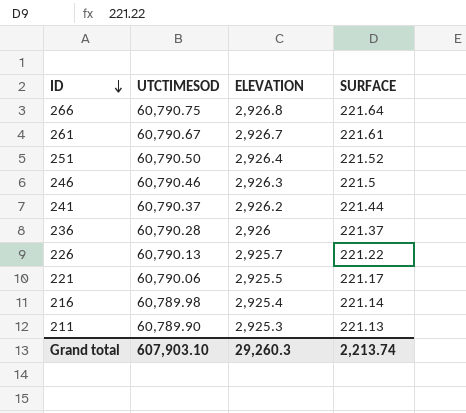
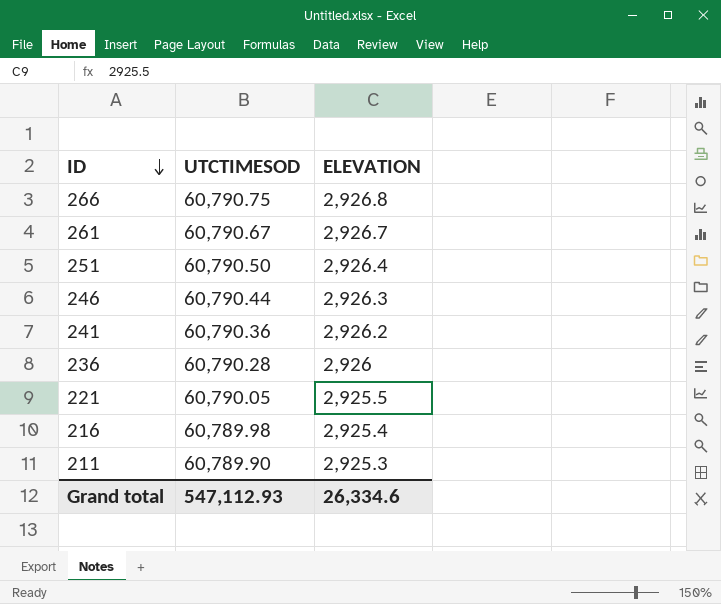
column SURFACE | position: 4 -> none
row 226: 60,790.13 | 2,925.7 | 221.22 -> none
246 | UTCTIMESOD: 60,790.46 -> 60,790.44
241 | UTCTIMESOD: 60,790.37 -> 60,790.36
221 | UTCTIMESOD: 60,790.06 -> 60,790.05
Grand total | UTCTIMESOD: 607,903.10 -> 547,112.93
Grand total | ELEVATION: 29,260.3 -> 26,334.6

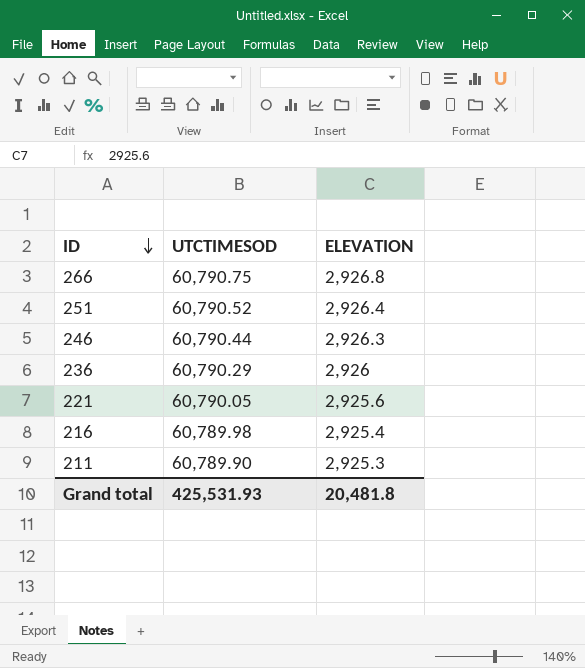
row 261: 60,790.67 | 2,926.7 -> none
row 241: 60,790.36 | 2,926.2 -> none
251 | UTCTIMESOD: 60,790.50 -> 60,790.52
236 | UTCTIMESOD: 60,790.28 -> 60,790.29
221 | ELEVATION: 2,925.5 -> 2,925.6
Grand total | UTCTIMESOD: 547,112.93 -> 425,531.93
Grand total | ELEVATION: 26,334.6 -> 20,481.8

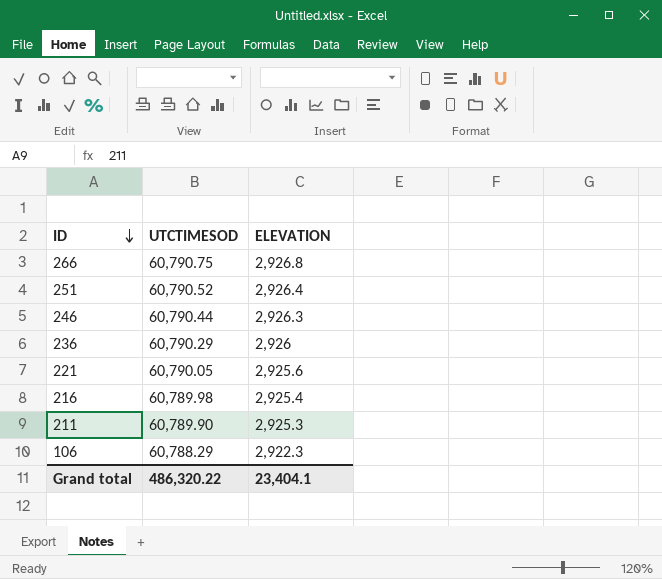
row 106: none -> 60,788.29 | 2,922.3
Grand total | UTCTIMESOD: 425,531.93 -> 486,320.22
Grand total | ELEVATION: 20,481.8 -> 23,404.1

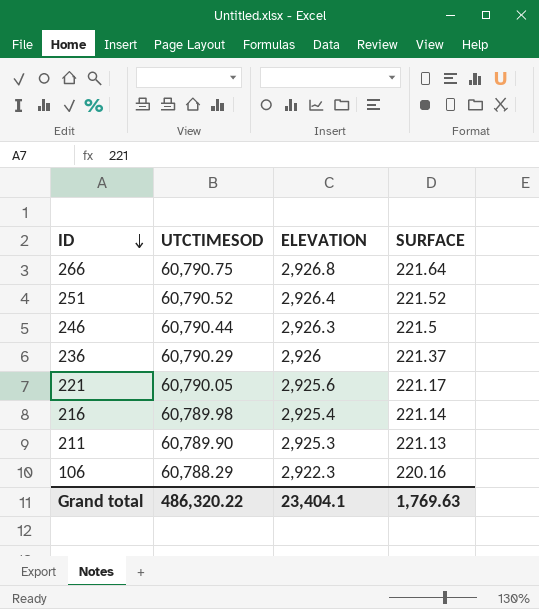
column SURFACE | position: none -> 4

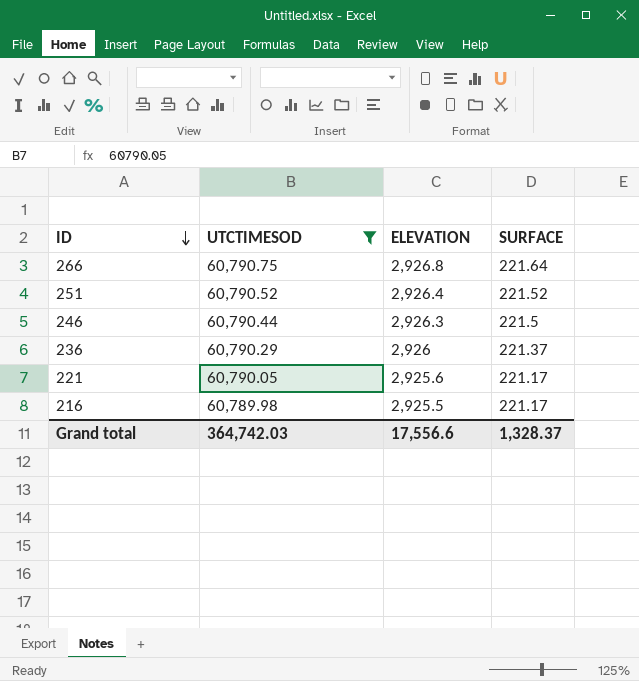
filter: none -> UTCTIMESOD >= 60,789.98
216 | ELEVATION: 2,925.4 -> 2,925.5
216 | SURFACE: 221.14 -> 221.17
Grand total | UTCTIMESOD: 486,320.22 -> 364,742.03
Grand total | ELEVATION: 23,404.1 -> 17,556.6
Grand total | SURFACE: 1,769.63 -> 1,328.37

